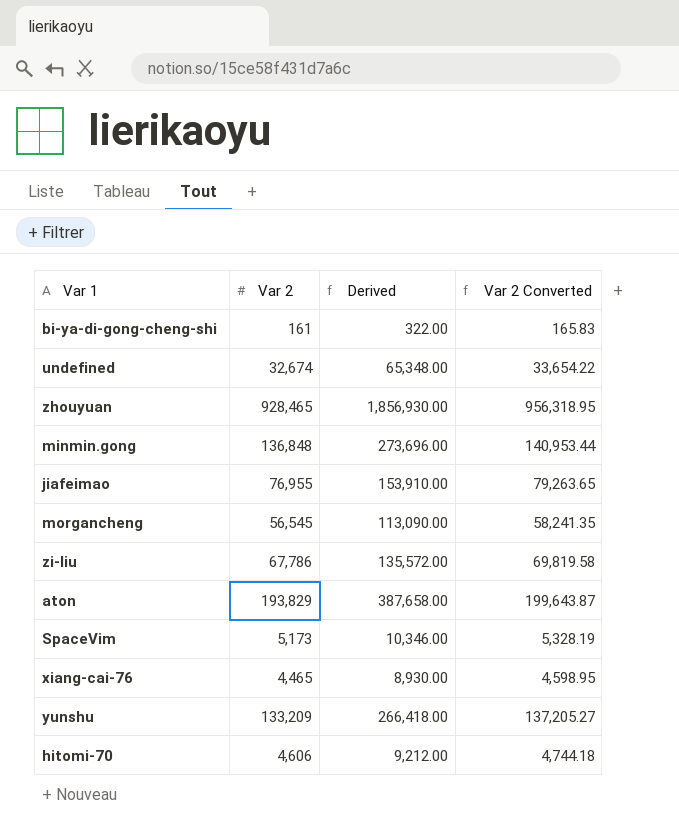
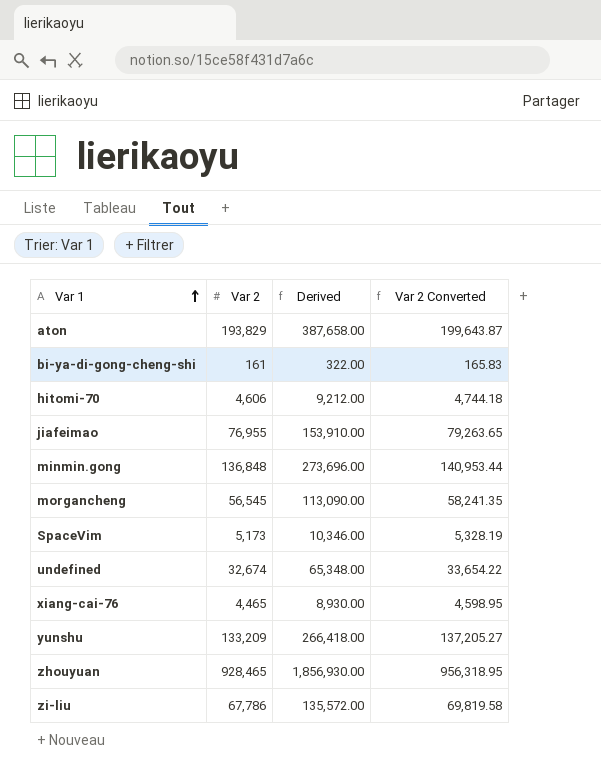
row order: none -> Var 1 ascending

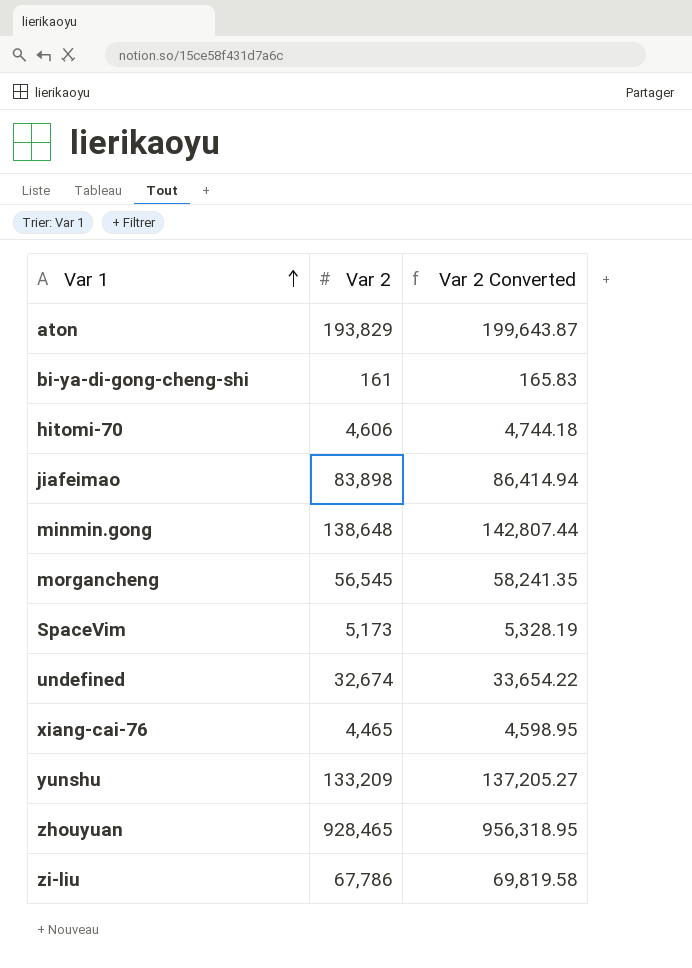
column Derived | formula: [Var 2] * 2 -> none
jiafeimao | Var 2: 76,955 -> 83,898
jiafeimao | Var 2 Converted: 79,263.65 -> 86,414.94
minmin.gong | Var 2: 136,848 -> 138,648
minmin.gong | Var 2 Converted: 140,953.44 -> 142,807.44

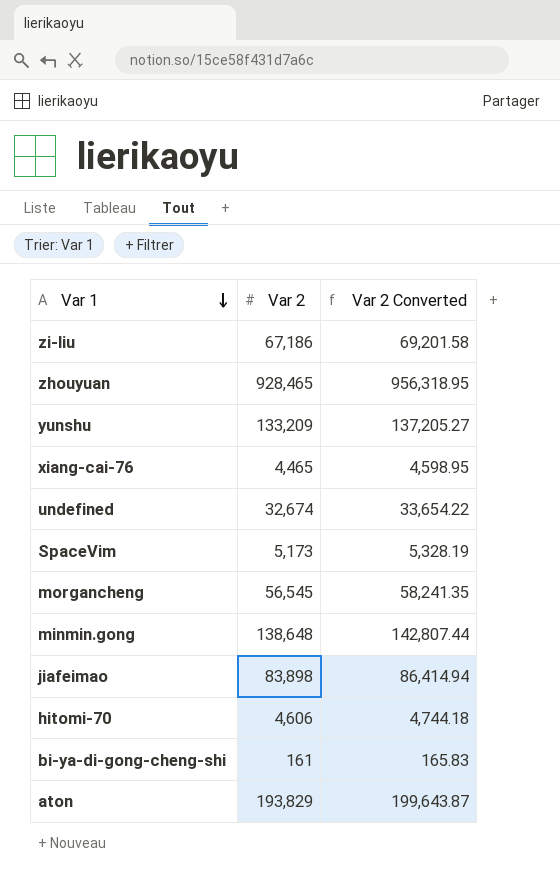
row order: Var 1 ascending -> Var 1 descending
zi-liu | Var 2: 67,786 -> 67,186
zi-liu | Var 2 Converted: 69,819.58 -> 69,201.58

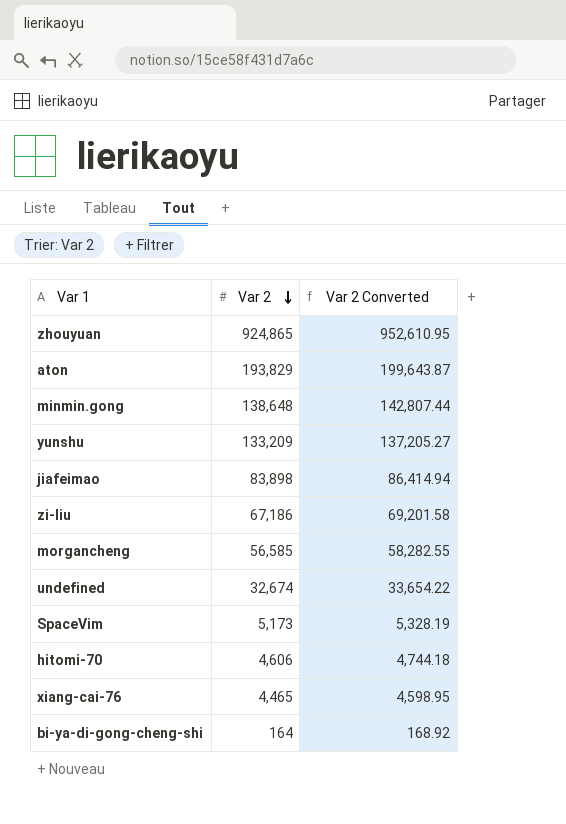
row order: Var 1 descending -> Var 2 descending
zhouyuan | Var 2: 928,465 -> 924,865
zhouyuan | Var 2 Converted: 956,318.95 -> 952,610.95
morgancheng | Var 2: 56,545 -> 56,585
morgancheng | Var 2 Converted: 58,241.35 -> 58,282.55
bi-ya-di-gong-cheng-shi | Var 2: 161 -> 164
bi-ya-di-gong-cheng-shi | Var 2 Converted: 165.83 -> 168.92

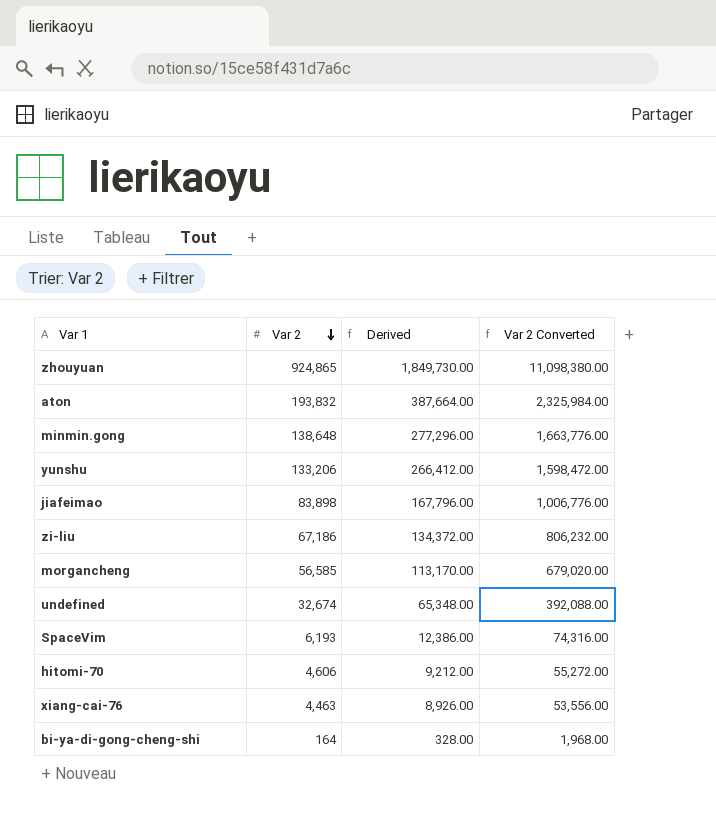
column Derived | formula: none -> [Var 2] * 2
column Var 2 Converted | formula: [Var 2] * 1.03 -> [Var 2] * 12
aton | Var 2: 193,829 -> 193,832
yunshu | Var 2: 133,209 -> 133,206
SpaceVim | Var 2: 5,173 -> 6,193
xiang-cai-76 | Var 2: 4,465 -> 4,463

